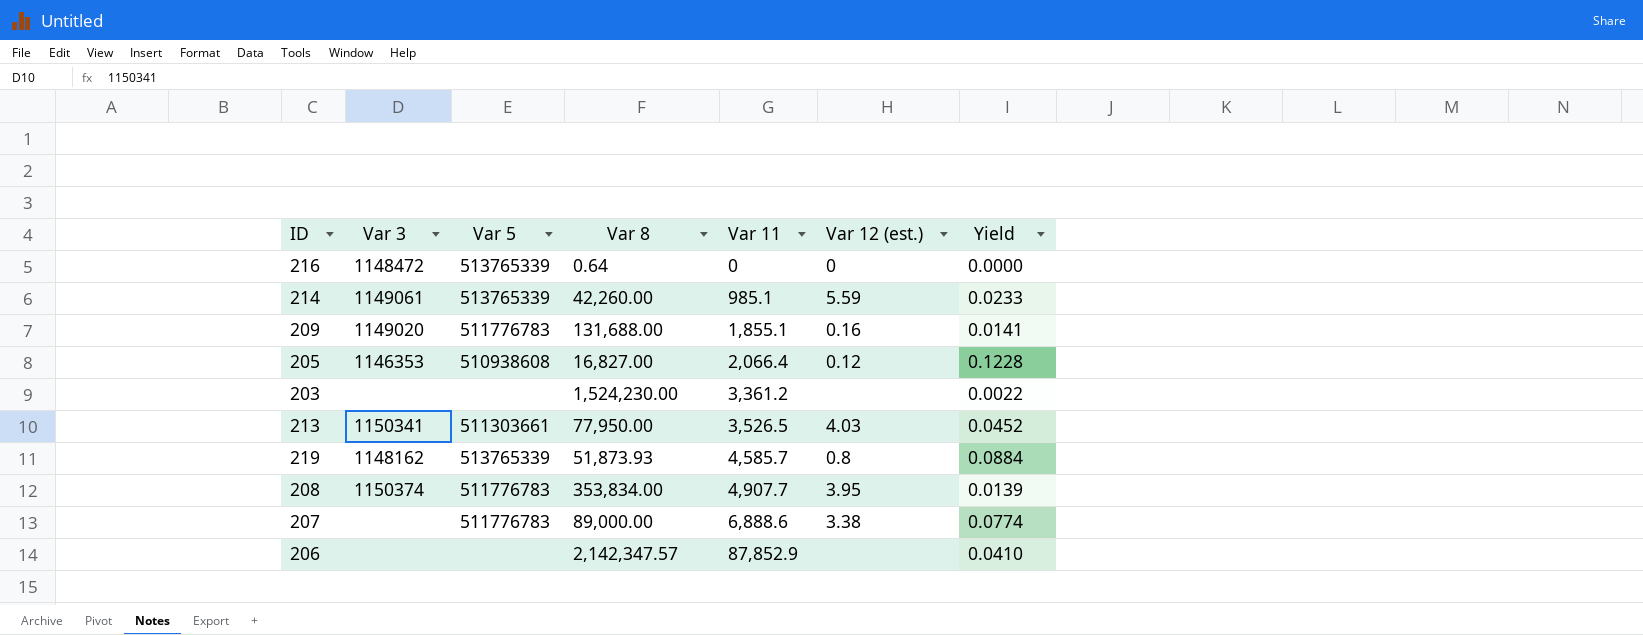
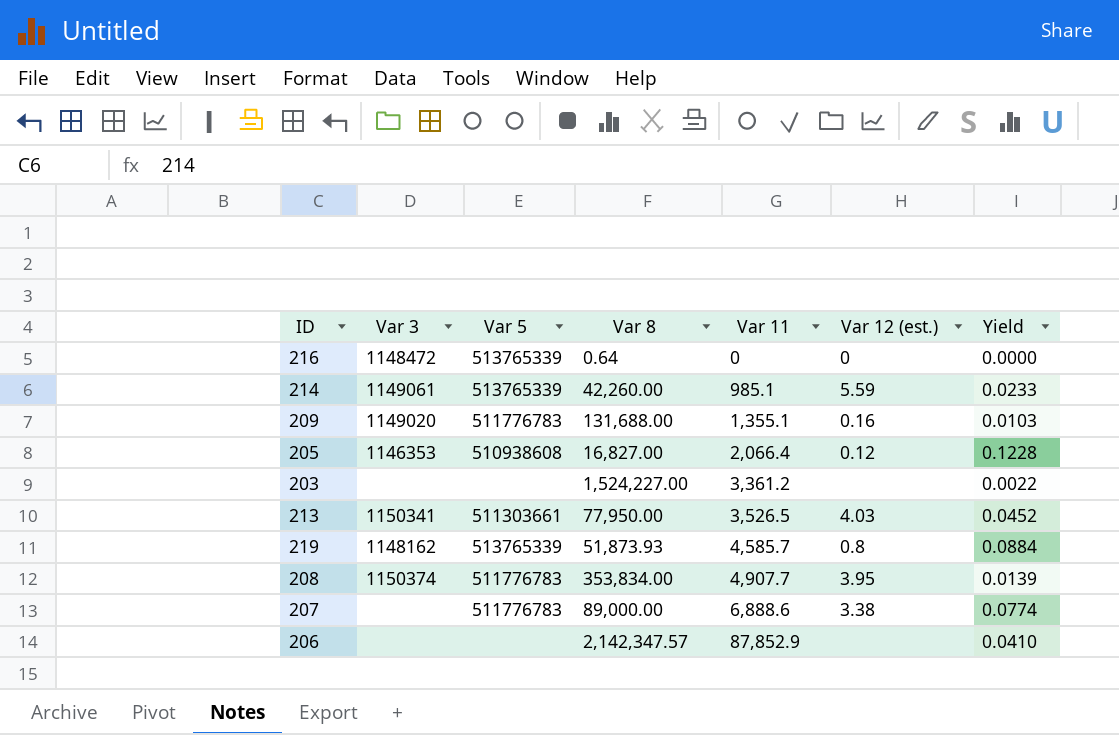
209 | Var 11: 1,855.1 -> 1,355.1
209 | Yield: 0.0141 -> 0.0103
203 | Var 8: 1,524,230.00 -> 1,524,227.00

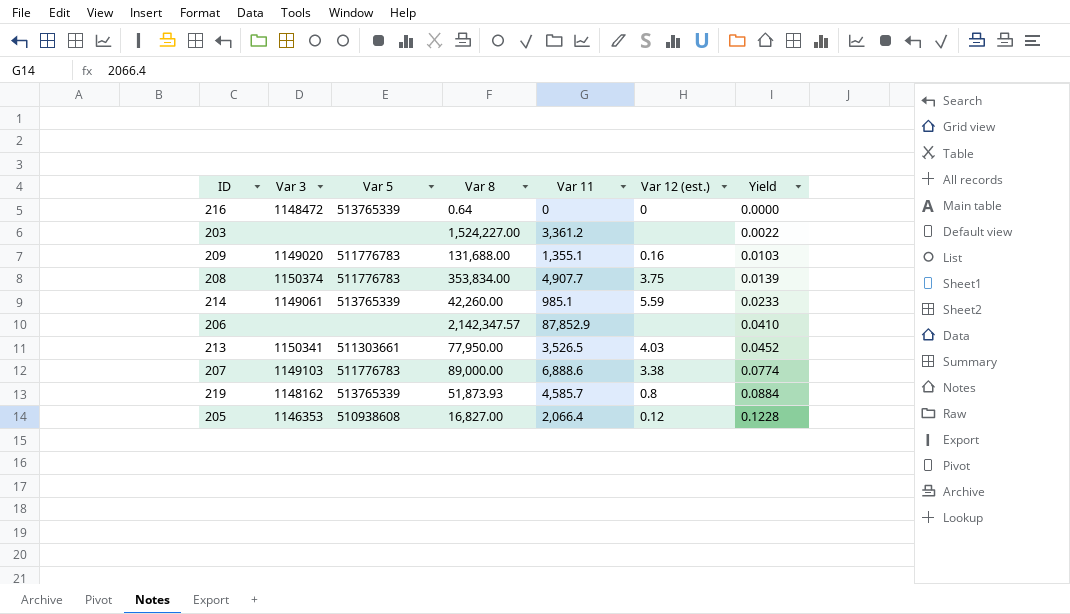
row order: Var 11 ascending -> Yield ascending
208 | Var 12 (est.): 3.95 -> 3.75
207 | Var 3: none -> 1149103

